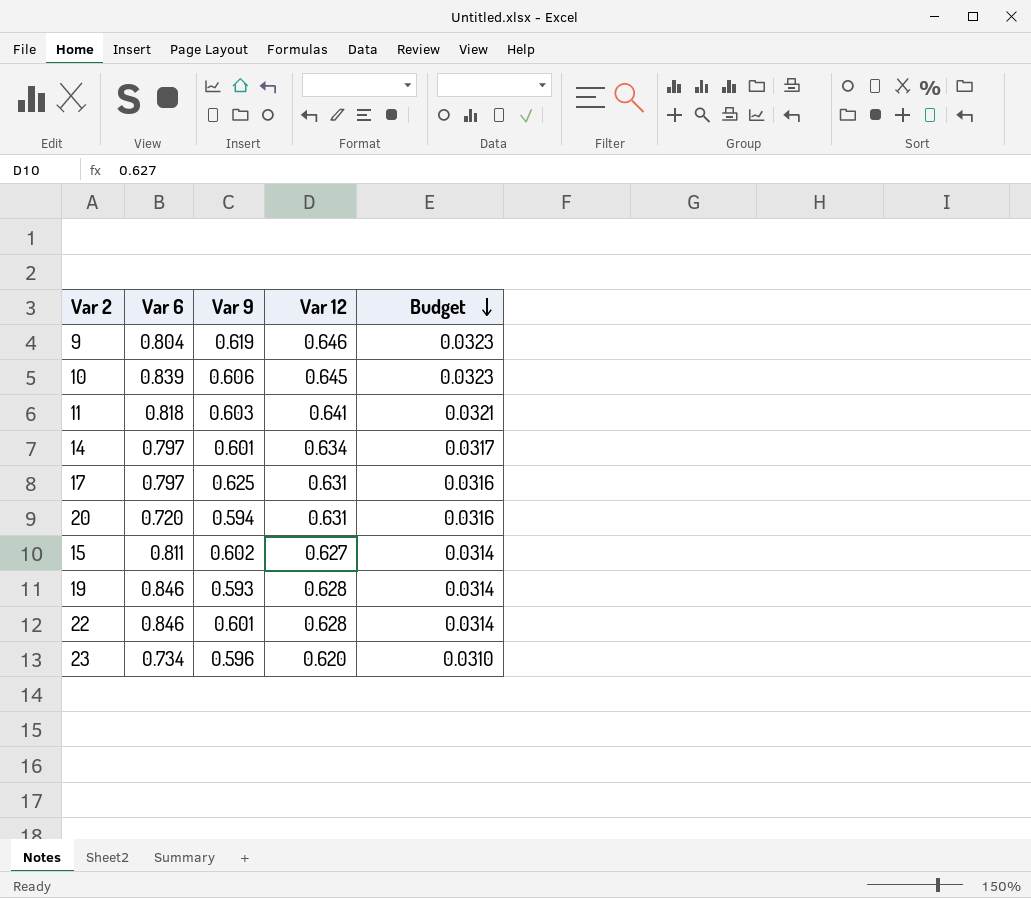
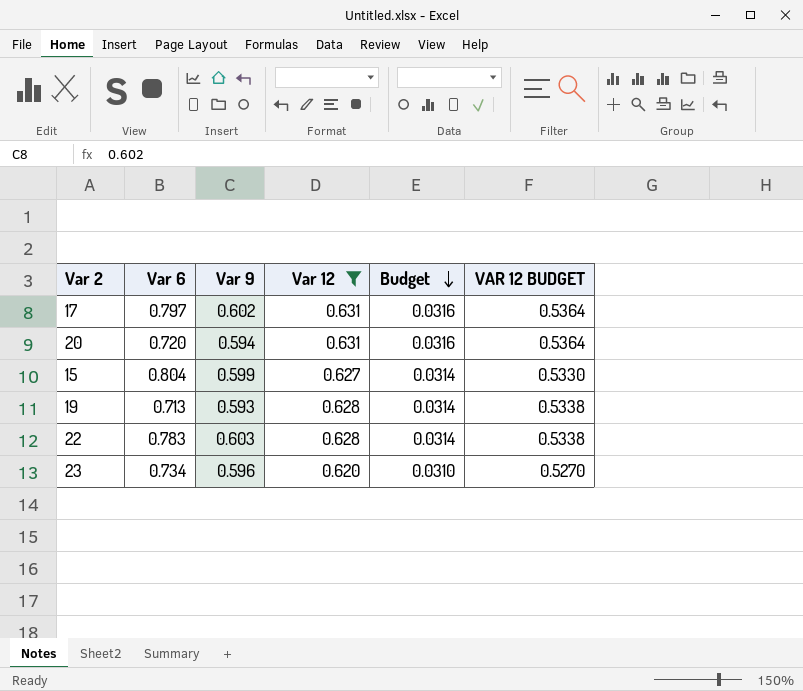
filter: none -> Var 12 <= 0.631
column VAR 12 BUDGET | formula: none -> [Var 12] * 0.85
17 | Var 9: 0.625 -> 0.602
15 | Var 6: 0.811 -> 0.804
15 | Var 9: 0.602 -> 0.599
19 | Var 6: 0.846 -> 0.713
22 | Var 6: 0.846 -> 0.783
22 | Var 9: 0.601 -> 0.603

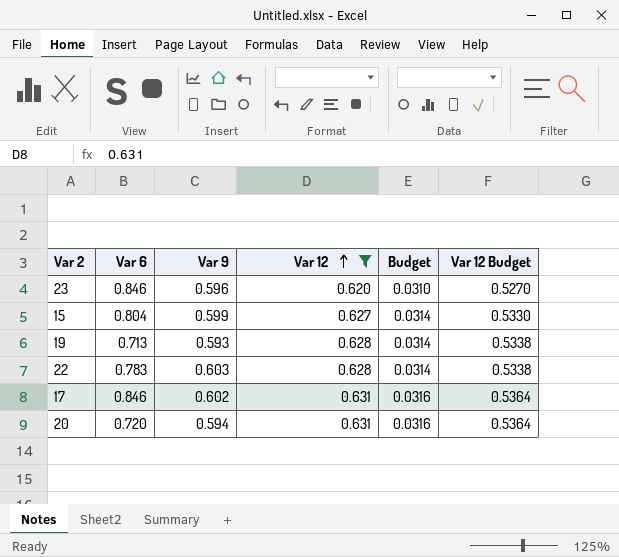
row order: Budget descending -> Var 12 ascending
column name: VAR 12 BUDGET -> Var 12 Budget
23 | Var 6: 0.734 -> 0.846
17 | Var 6: 0.797 -> 0.846

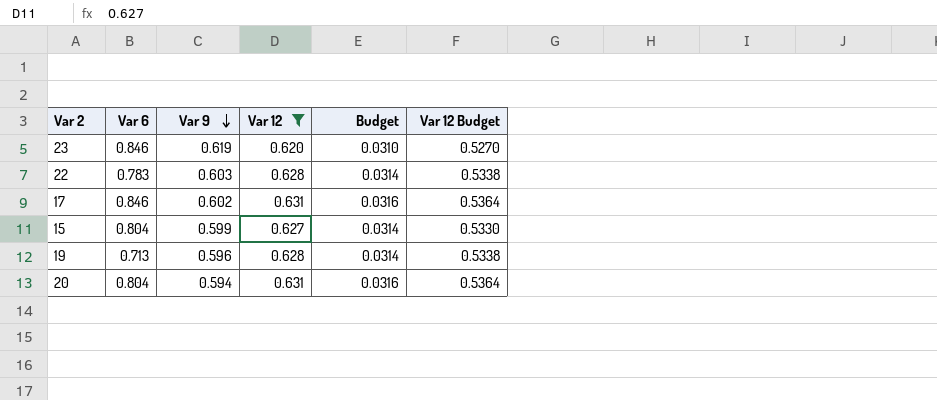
row order: Var 12 ascending -> Var 9 descending
23 | Var 9: 0.596 -> 0.619
19 | Var 9: 0.593 -> 0.596
20 | Var 6: 0.720 -> 0.804

